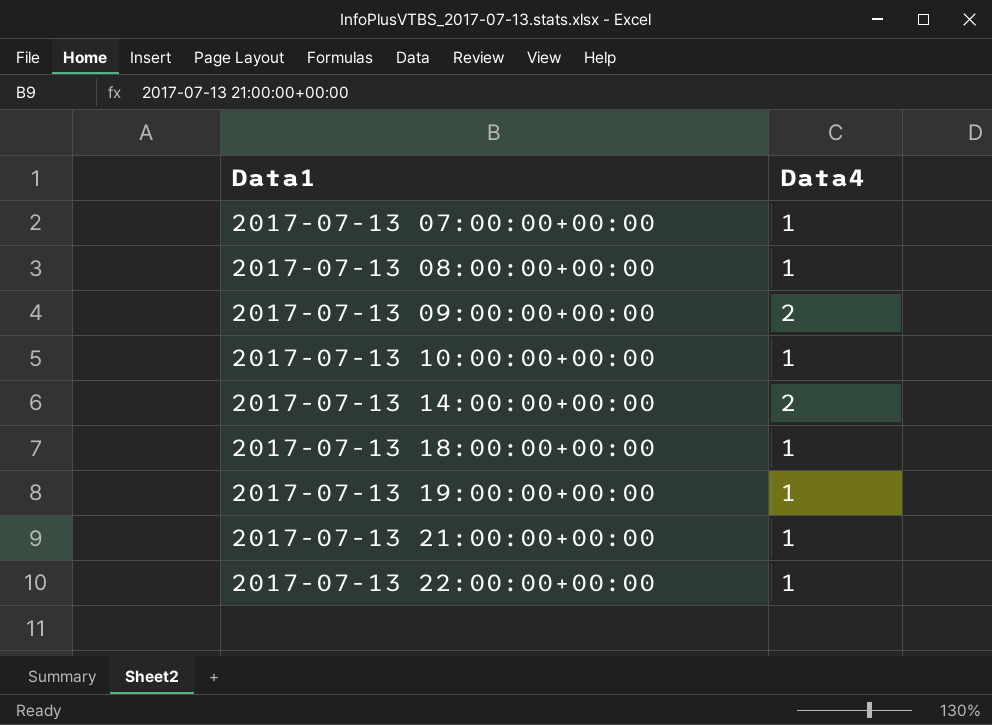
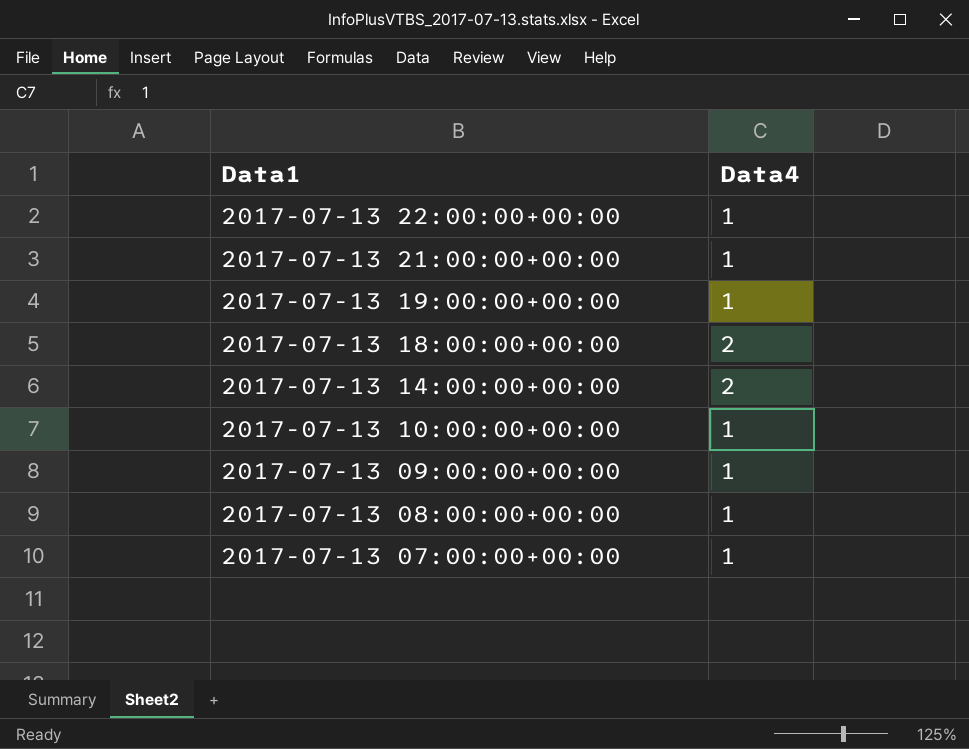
row order: Data1 ascending -> Data1 descending
2017-07-13 18:00:00+00:00 | Data4: 1 -> 2
2017-07-13 09:00:00+00:00 | Data4: 2 -> 1

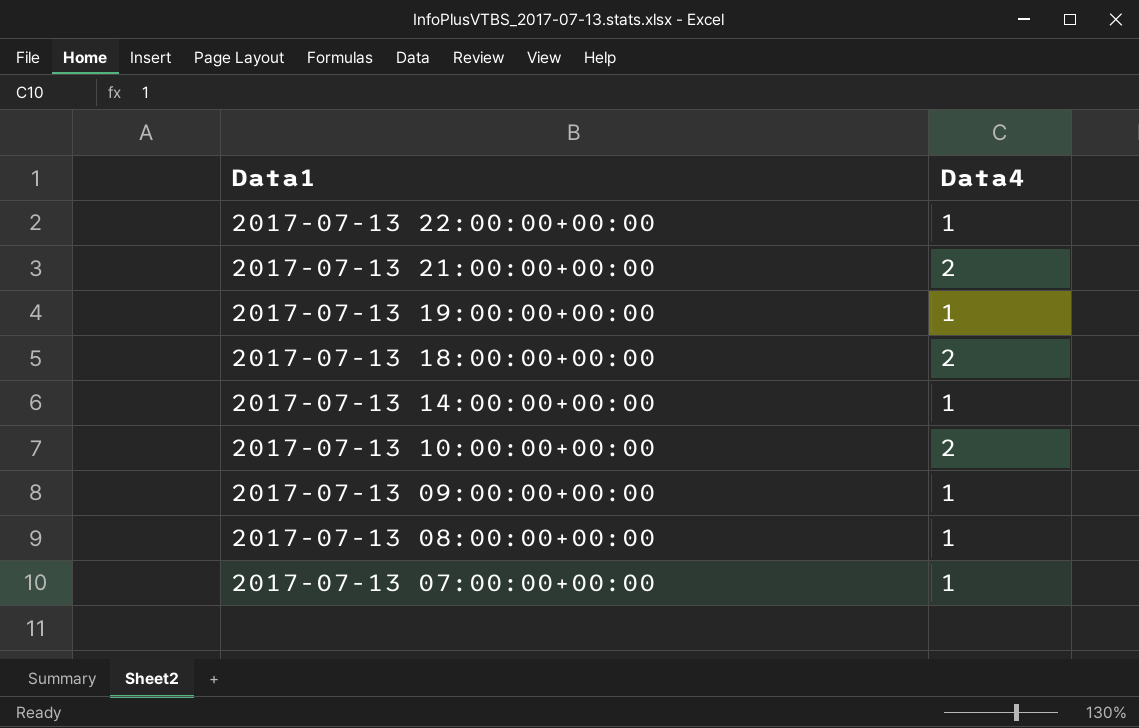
2017-07-13 21:00:00+00:00 | Data4: 1 -> 2
2017-07-13 14:00:00+00:00 | Data4: 2 -> 1
2017-07-13 10:00:00+00:00 | Data4: 1 -> 2

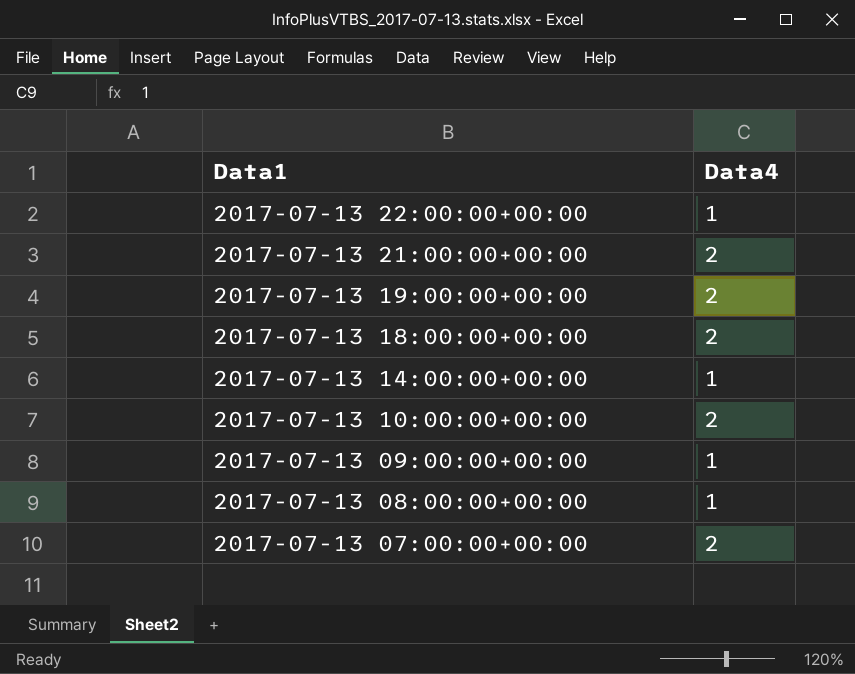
2017-07-13 19:00:00+00:00 | Data4: 1 -> 2
2017-07-13 07:00:00+00:00 | Data4: 1 -> 2

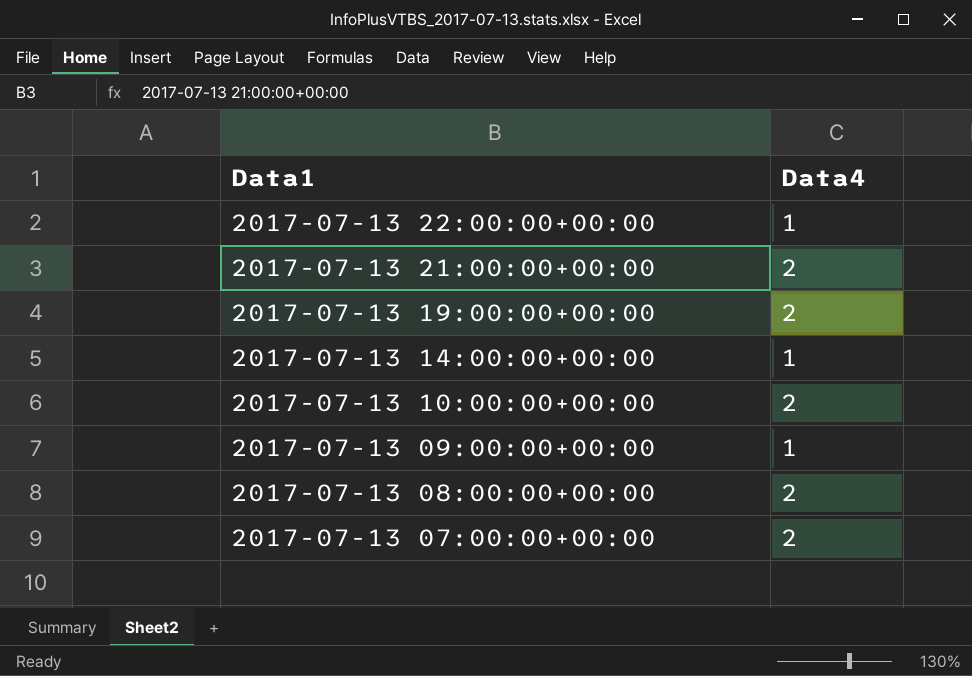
row 2017-07-13 18:00:00+00:00: 2 -> none
2017-07-13 08:00:00+00:00 | Data4: 1 -> 2

